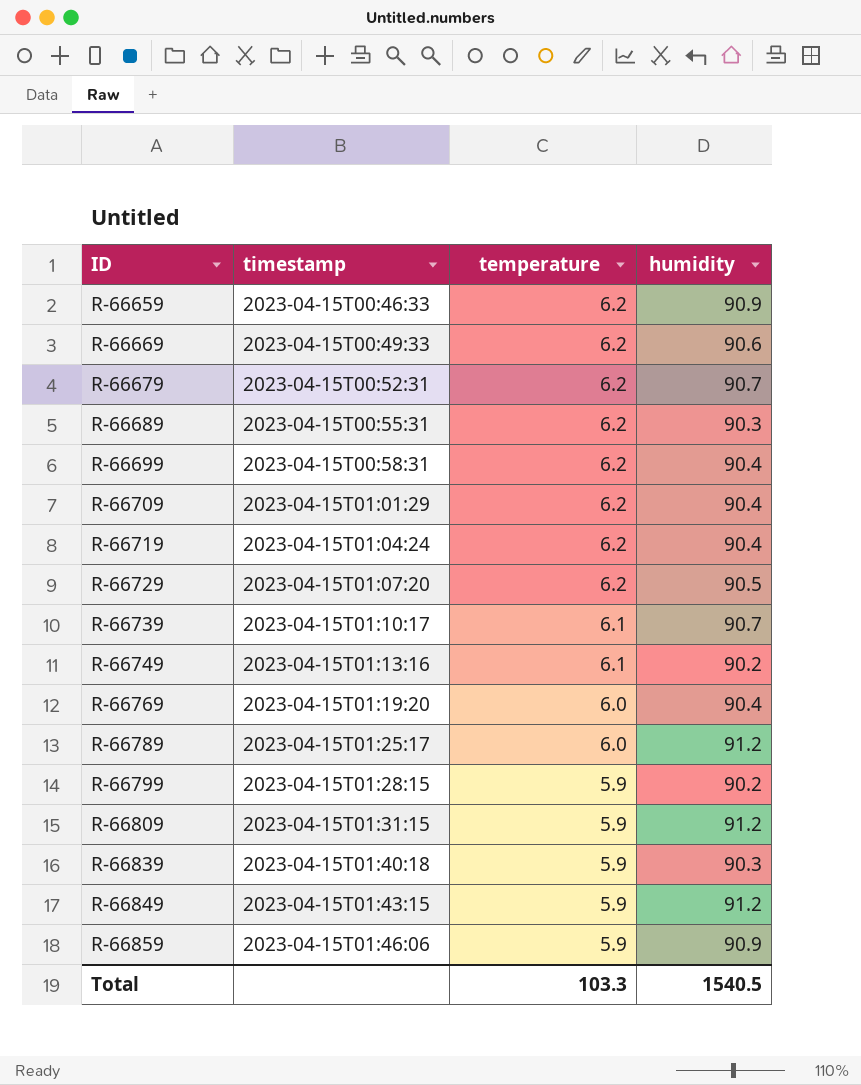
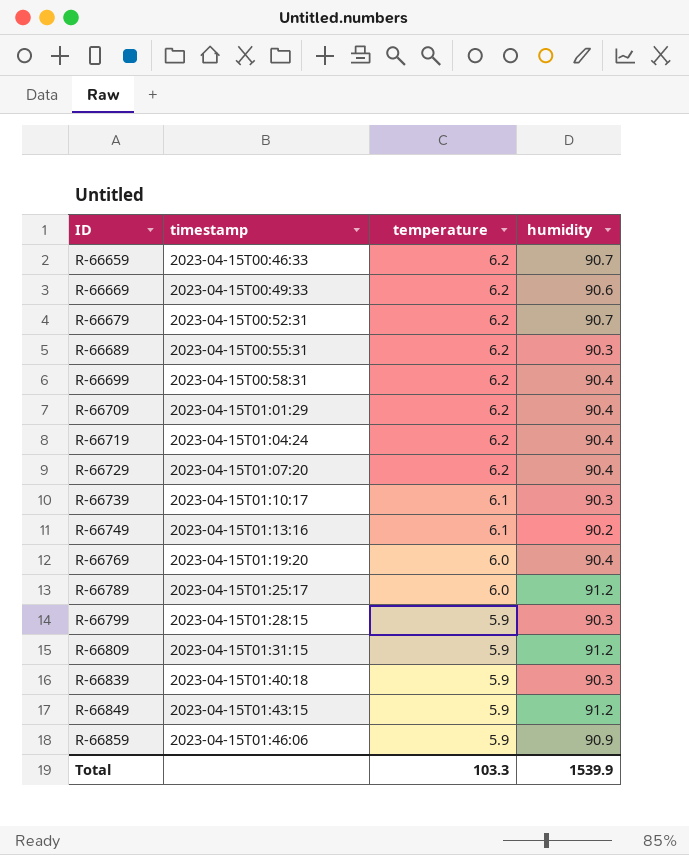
R-66659 | humidity: 90.9 -> 90.7
R-66729 | humidity: 90.5 -> 90.4
R-66739 | humidity: 90.7 -> 90.3
R-66799 | humidity: 90.2 -> 90.3
Total | humidity: 1540.5 -> 1539.9

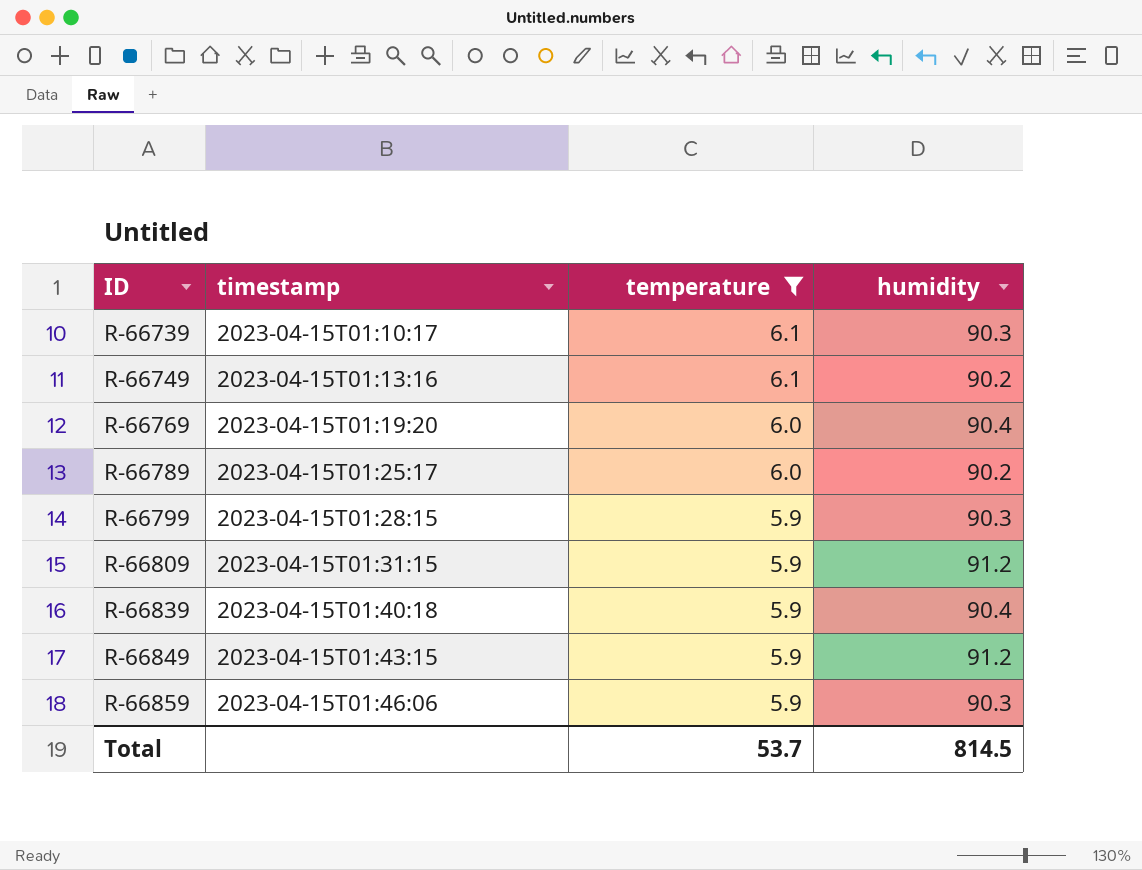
filter: none -> temperature != 6.2
R-66789 | humidity: 91.2 -> 90.2
R-66839 | humidity: 90.3 -> 90.4
R-66859 | humidity: 90.9 -> 90.3
Total | temperature: 103.3 -> 53.7
Total | humidity: 1539.9 -> 814.5

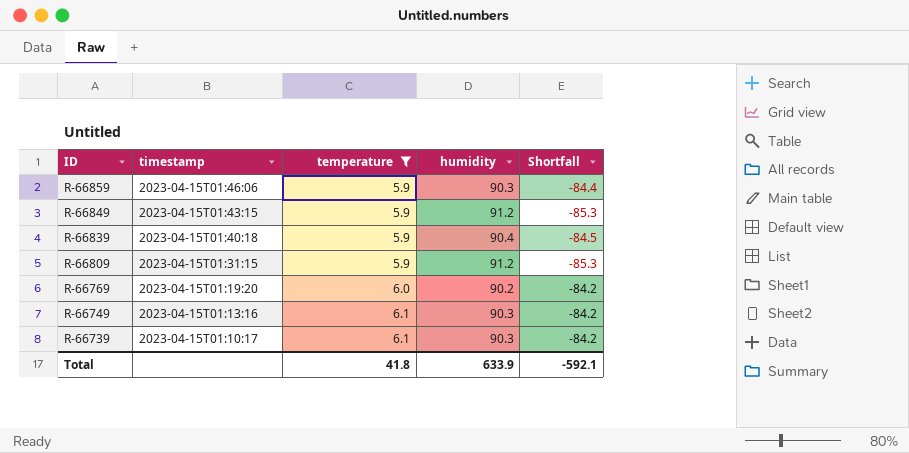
row order: ID ascending -> ID descending
column Shortfall | formula: none -> [temperature] - [humidity]
row R-66789: 2023-04-15T01:25:17 | 6.0 | 90.2 -> none
row R-66799: 2023-04-15T01:28:15 | 5.9 | 90.3 -> none
R-66769 | humidity: 90.4 -> 90.2
R-66749 | humidity: 90.2 -> 90.3
Total | temperature: 53.7 -> 41.8
Total | humidity: 814.5 -> 633.9

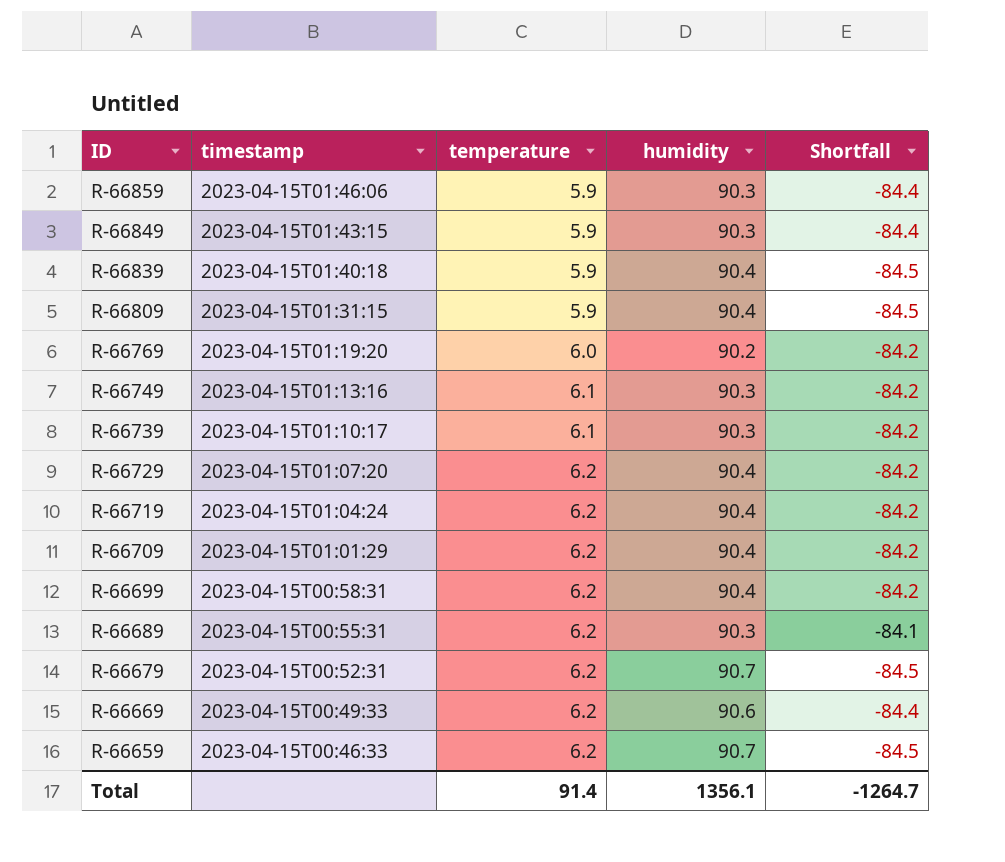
filter: temperature != 6.2 -> none
R-66849 | humidity: 91.2 -> 90.3
R-66849 | Shortfall: -85.3 -> -84.4
R-66809 | humidity: 91.2 -> 90.4
R-66809 | Shortfall: -85.3 -> -84.5
Total | temperature: 41.8 -> 91.4
Total | humidity: 633.9 -> 1356.1
Total | Shortfall: -592.1 -> -1264.7

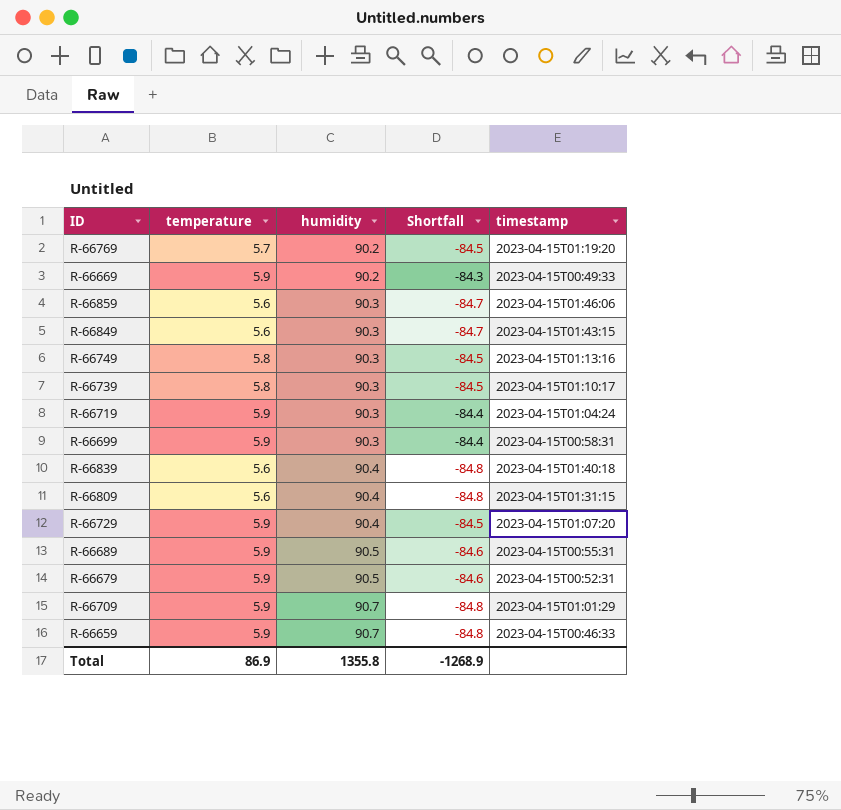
row order: ID descending -> humidity ascending
column timestamp | position: 2 -> 5
R-66769 | temperature: 6.0 -> 5.7
R-66769 | Shortfall: -84.2 -> -84.5
R-66669 | temperature: 6.2 -> 5.9
R-66669 | humidity: 90.6 -> 90.2
R-66669 | Shortfall: -84.4 -> -84.3
R-66859 | temperature: 5.9 -> 5.6
R-66859 | Shortfall: -84.4 -> -84.7
R-66849 | temperature: 5.9 -> 5.6
R-66849 | Shortfall: -84.4 -> -84.7
R-66749 | temperature: 6.1 -> 5.8
R-66749 | Shortfall: -84.2 -> -84.5
R-66739 | temperature: 6.1 -> 5.8
R-66739 | Shortfall: -84.2 -> -84.5
R-66719 | temperature: 6.2 -> 5.9
R-66719 | humidity: 90.4 -> 90.3
R-66719 | Shortfall: -84.2 -> -84.4
R-66699 | temperature: 6.2 -> 5.9
R-66699 | humidity: 90.4 -> 90.3
R-66699 | Shortfall: -84.2 -> -84.4
R-66839 | temperature: 5.9 -> 5.6
R-66839 | Shortfall: -84.5 -> -84.8
R-66809 | temperature: 5.9 -> 5.6
R-66809 | Shortfall: -84.5 -> -84.8
R-66729 | temperature: 6.2 -> 5.9
R-66729 | Shortfall: -84.2 -> -84.5
R-66689 | temperature: 6.2 -> 5.9
R-66689 | humidity: 90.3 -> 90.5
R-66689 | Shortfall: -84.1 -> -84.6
R-66679 | temperature: 6.2 -> 5.9
R-66679 | humidity: 90.7 -> 90.5
R-66679 | Shortfall: -84.5 -> -84.6
R-66709 | temperature: 6.2 -> 5.9
R-66709 | humidity: 90.4 -> 90.7
R-66709 | Shortfall: -84.2 -> -84.8
R-66659 | temperature: 6.2 -> 5.9
R-66659 | Shortfall: -84.5 -> -84.8
Total | temperature: 91.4 -> 86.9
Total | humidity: 1356.1 -> 1355.8
Total | Shortfall: -1264.7 -> -1268.9

